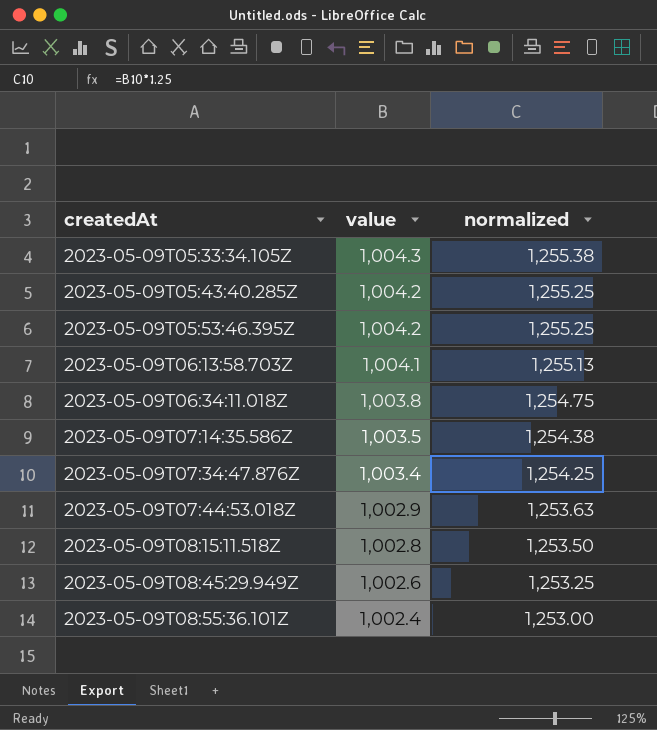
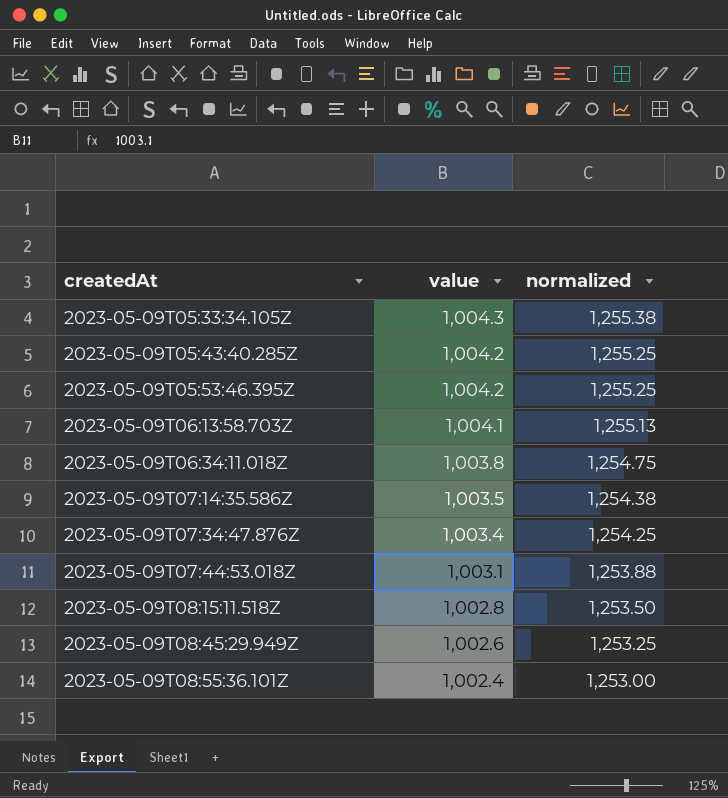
2023-05-09T07:44:53.018Z | value: 1,002.9 -> 1,003.1
2023-05-09T07:44:53.018Z | normalized: 1,253.63 -> 1,253.88

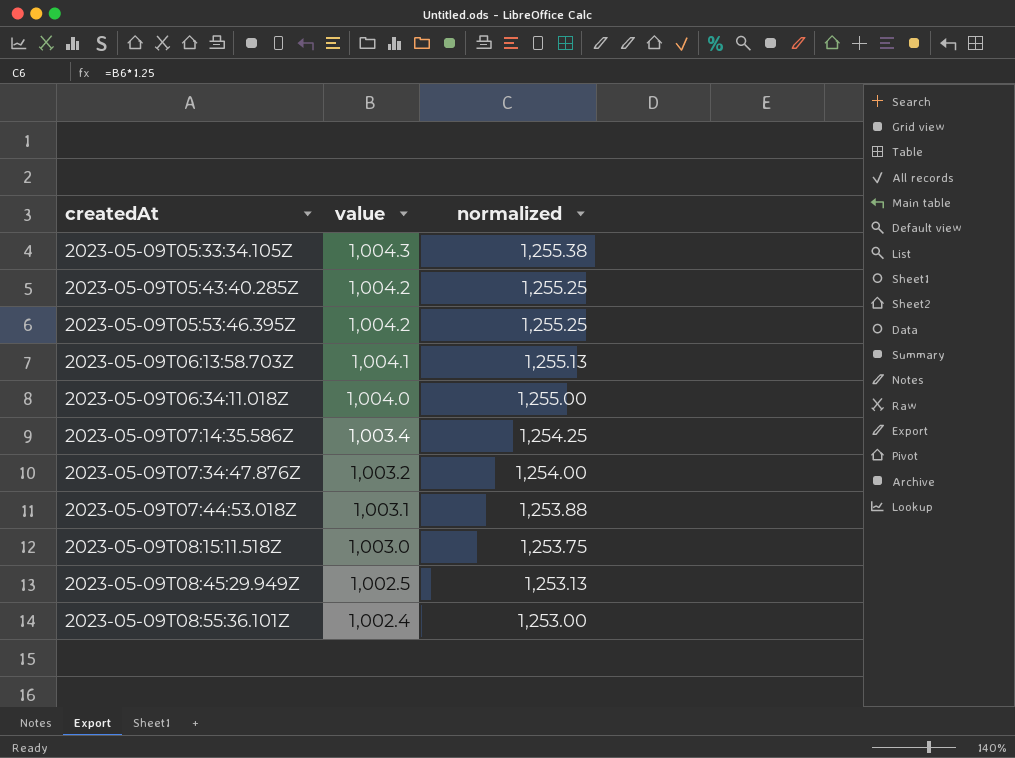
2023-05-09T06:34:11.018Z | value: 1,003.8 -> 1,004.0
2023-05-09T06:34:11.018Z | normalized: 1,254.75 -> 1,255.00
2023-05-09T07:14:35.586Z | value: 1,003.5 -> 1,003.4
2023-05-09T07:14:35.586Z | normalized: 1,254.38 -> 1,254.25
2023-05-09T07:34:47.876Z | value: 1,003.4 -> 1,003.2
2023-05-09T07:34:47.876Z | normalized: 1,254.25 -> 1,254.00
2023-05-09T08:15:11.518Z | value: 1,002.8 -> 1,003.0
2023-05-09T08:15:11.518Z | normalized: 1,253.50 -> 1,253.75
2023-05-09T08:45:29.949Z | value: 1,002.6 -> 1,002.5
2023-05-09T08:45:29.949Z | normalized: 1,253.25 -> 1,253.13

